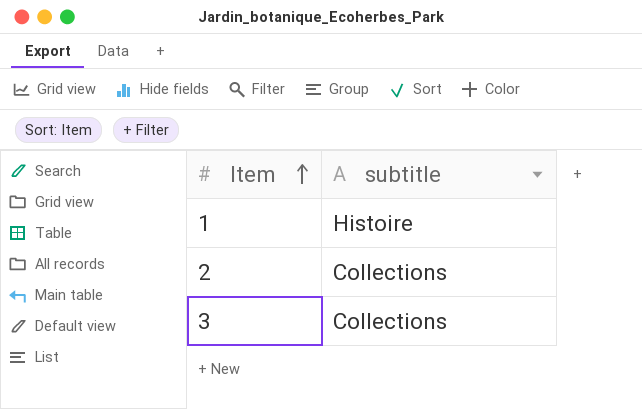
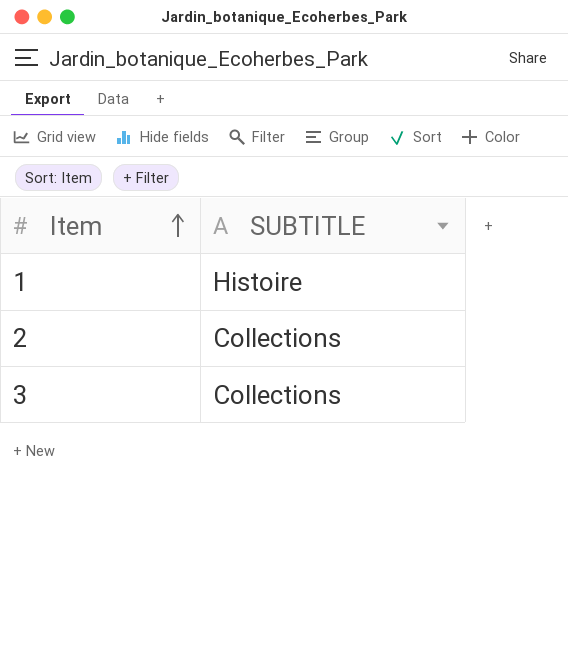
column name: subtitle -> SUBTITLE

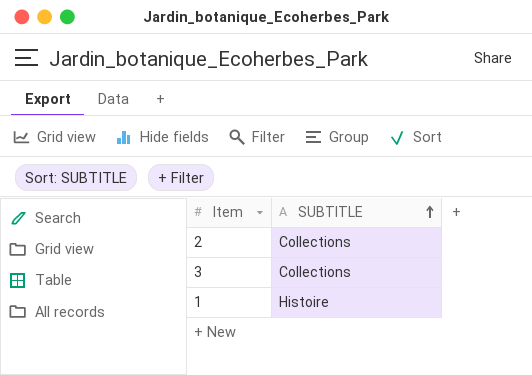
row order: Item ascending -> SUBTITLE ascending

